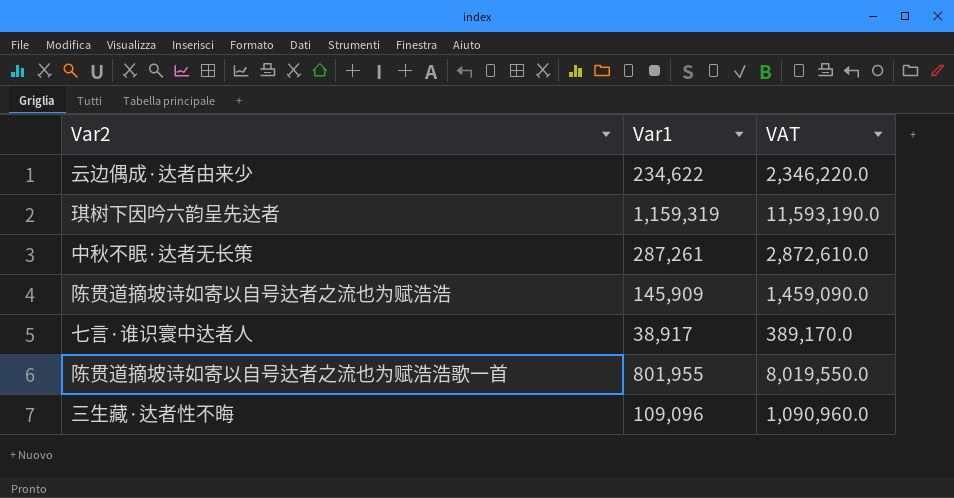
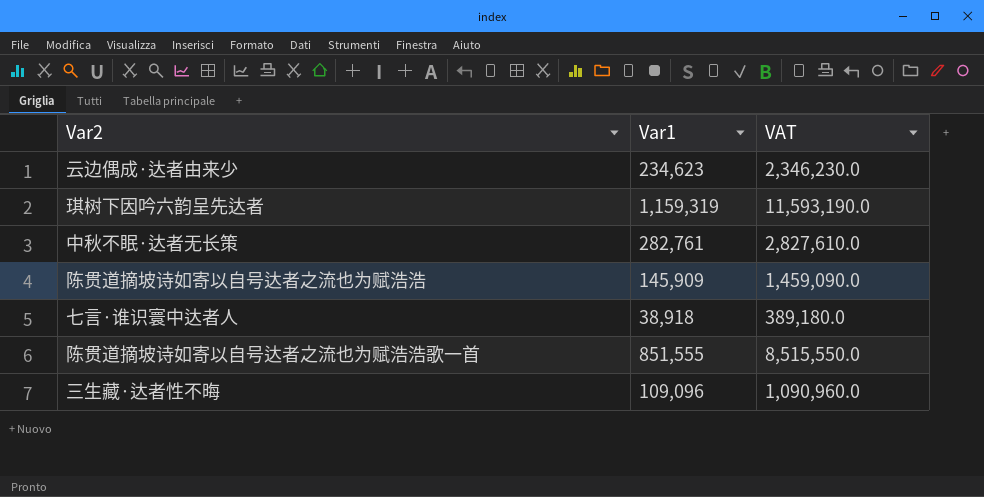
云边偶成·达者由来少 | Var1: 234,622 -> 234,623
云边偶成·达者由来少 | VAT: 2,346,220.0 -> 2,346,230.0
中秋不眠·达者无长策 | Var1: 287,261 -> 282,761
中秋不眠·达者无长策 | VAT: 2,872,610.0 -> 2,827,610.0
七言·谁识寰中达者人 | Var1: 38,917 -> 38,918
七言·谁识寰中达者人 | VAT: 389,170.0 -> 389,180.0
陈贯道摘坡诗如寄以自号达者之流也为赋浩浩歌一首 | Var1: 801,955 -> 851,555
陈贯道摘坡诗如寄以自号达者之流也为赋浩浩歌一首 | VAT: 8,019,550.0 -> 8,515,550.0

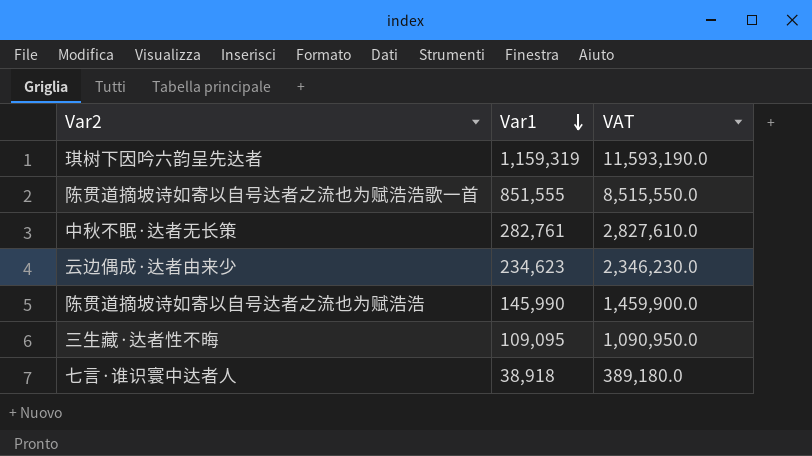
row order: none -> Var1 descending
陈贯道摘坡诗如寄以自号达者之流也为赋浩浩 | Var1: 145,909 -> 145,990
陈贯道摘坡诗如寄以自号达者之流也为赋浩浩 | VAT: 1,459,090.0 -> 1,459,900.0
三生藏·达者性不晦 | Var1: 109,096 -> 109,095
三生藏·达者性不晦 | VAT: 1,090,960.0 -> 1,090,950.0

